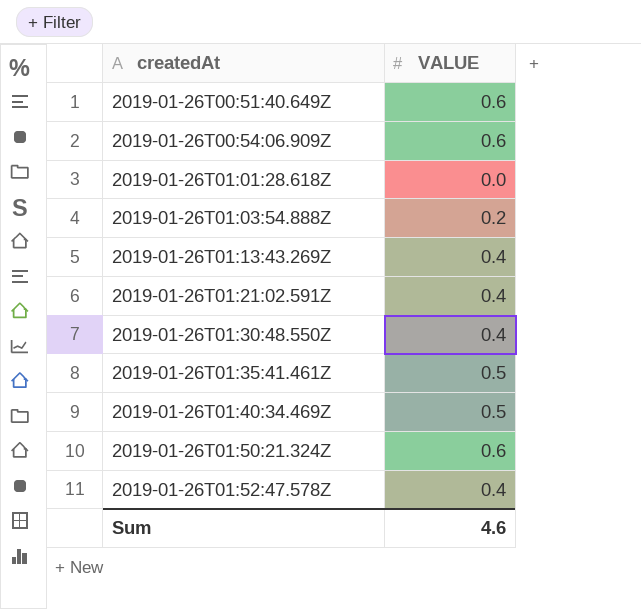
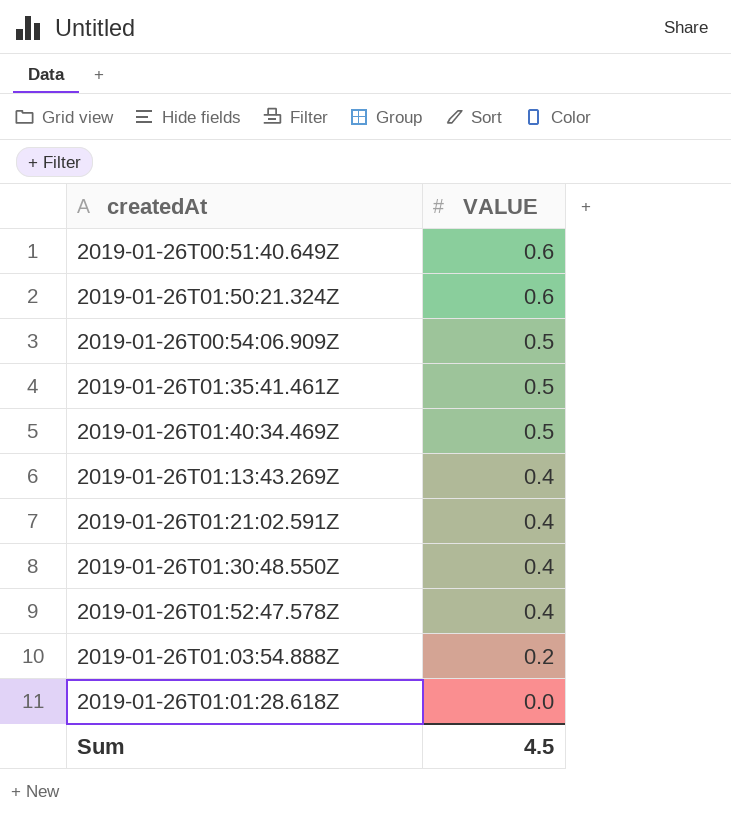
row order: createdAt ascending -> VALUE descending
2019-01-26T00:54:06.909Z | VALUE: 0.6 -> 0.5
Sum | VALUE: 4.6 -> 4.5

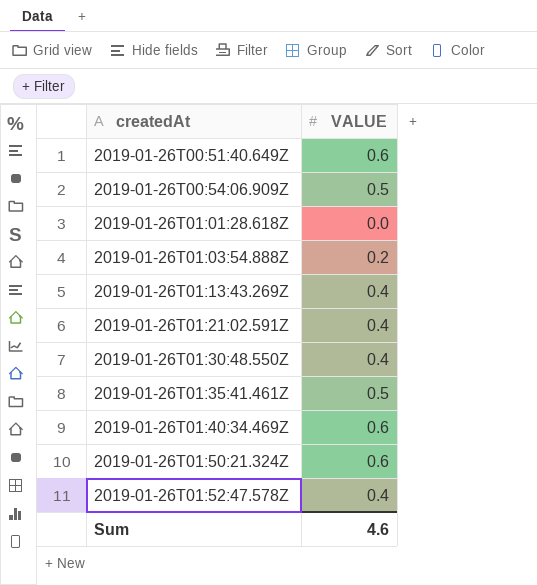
row order: VALUE descending -> createdAt ascending
2019-01-26T01:40:34.469Z | VALUE: 0.5 -> 0.6
Sum | VALUE: 4.5 -> 4.6

